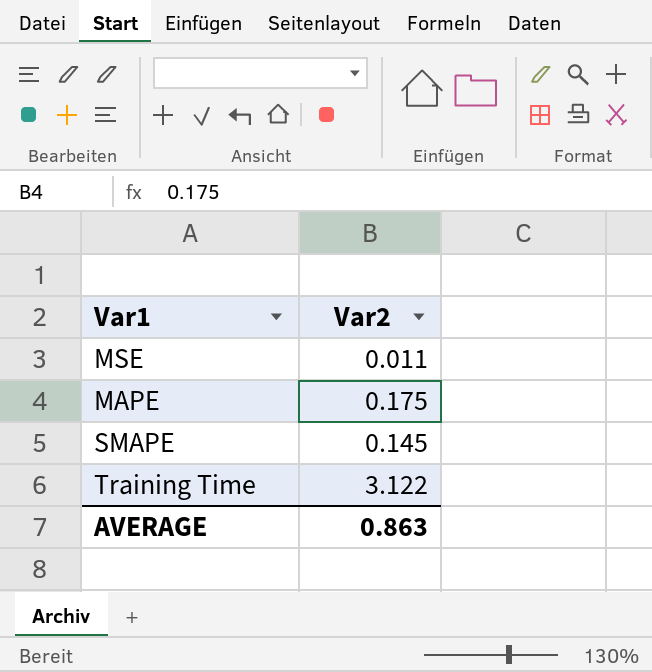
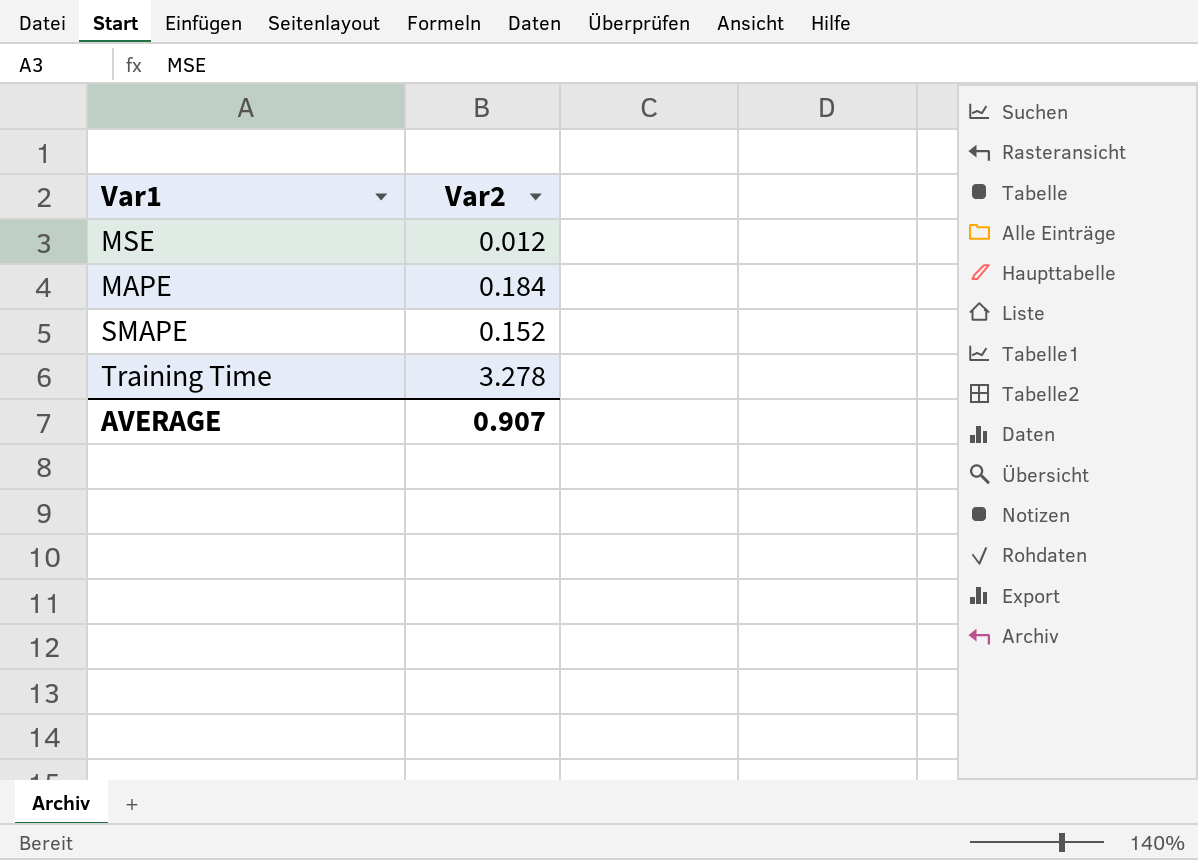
MSE | Var2: 0.011 -> 0.012
MAPE | Var2: 0.175 -> 0.184
SMAPE | Var2: 0.145 -> 0.152
Training Time | Var2: 3.122 -> 3.278
AVERAGE | Var2: 0.863 -> 0.907

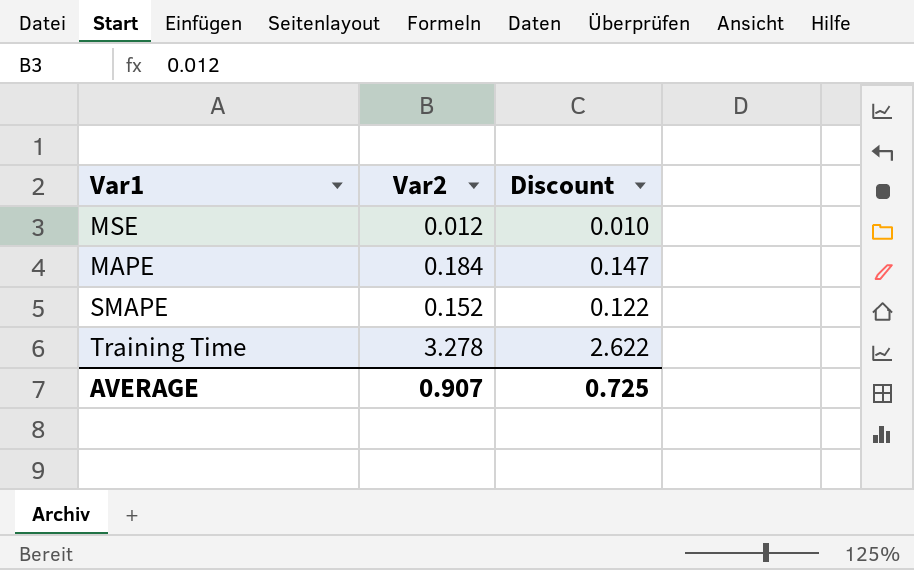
column Discount | formula: none -> [Var2] * 0.8

